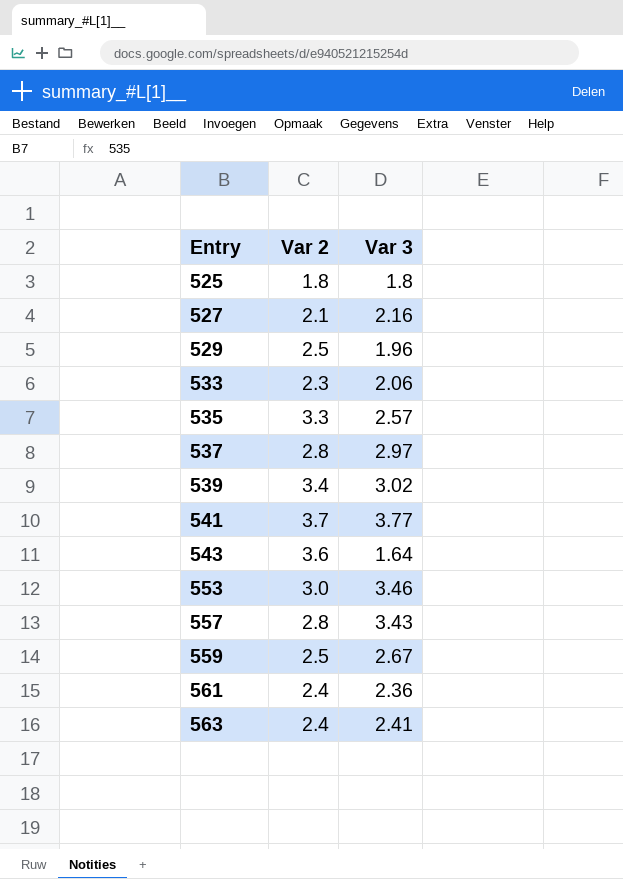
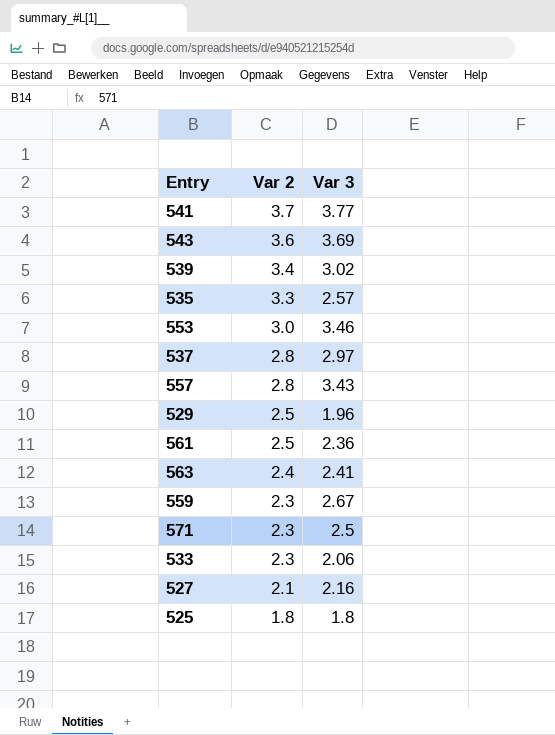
row order: Entry ascending -> Var 2 descending
543 | Var 3: 1.64 -> 3.69
561 | Var 2: 2.4 -> 2.5
559 | Var 2: 2.5 -> 2.3
row 571: none -> 2.3 | 2.5

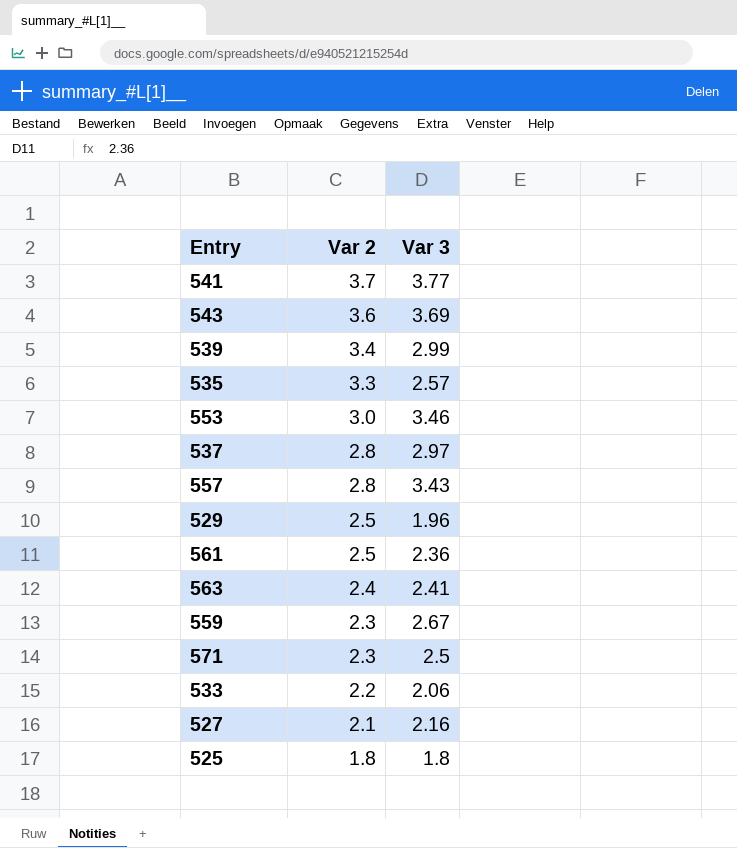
539 | Var 3: 3.02 -> 2.99
533 | Var 2: 2.3 -> 2.2

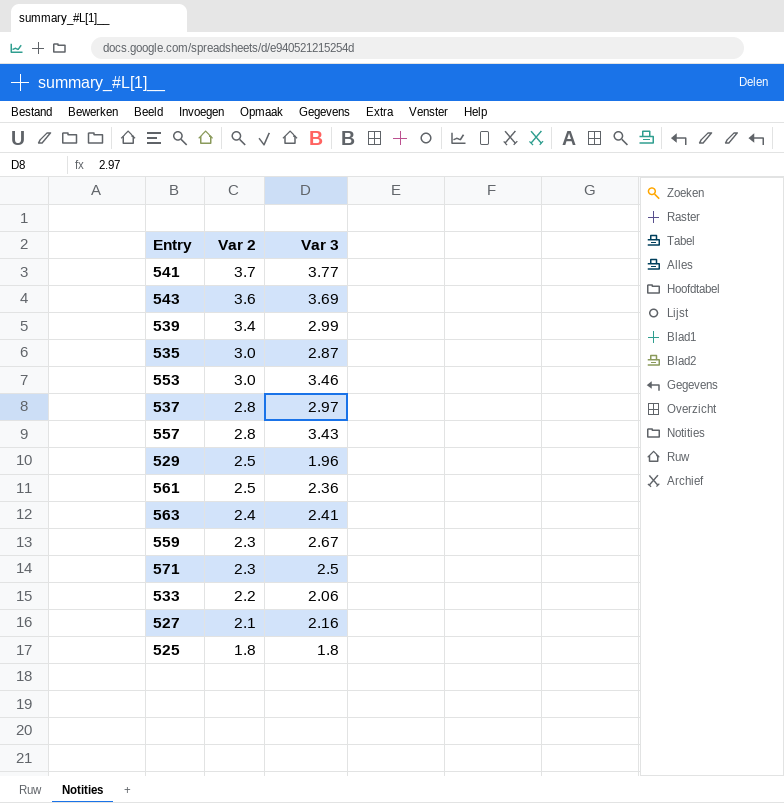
535 | Var 2: 3.3 -> 3.0
535 | Var 3: 2.57 -> 2.87

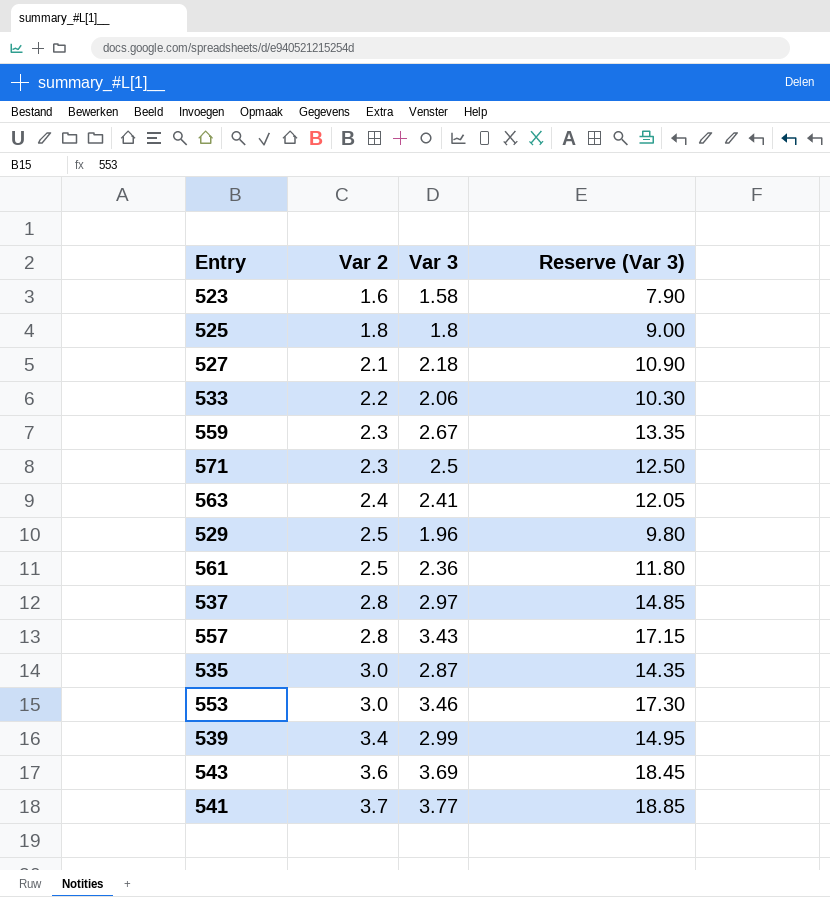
row order: Var 2 descending -> Var 2 ascending
column Reserve (Var 3) | formula: none -> [Var 3] * 5
row 523: none -> 1.6 | 1.58 | 7.90
527 | Var 3: 2.16 -> 2.18

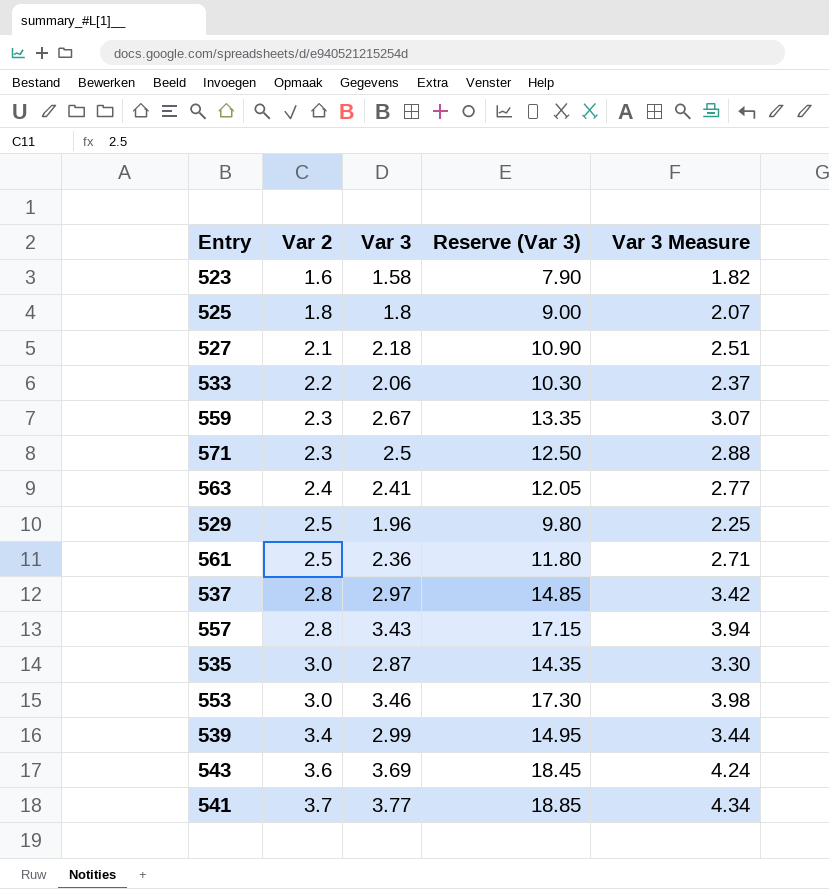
column Var 3 Measure | formula: none -> [Var 3] * 1.15

